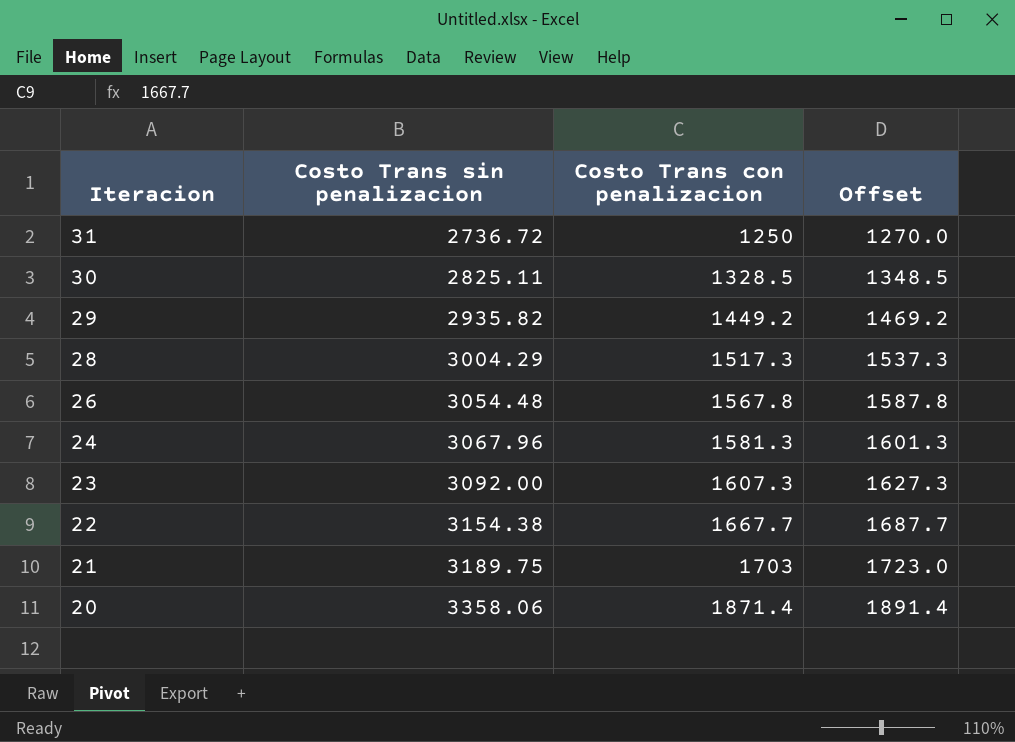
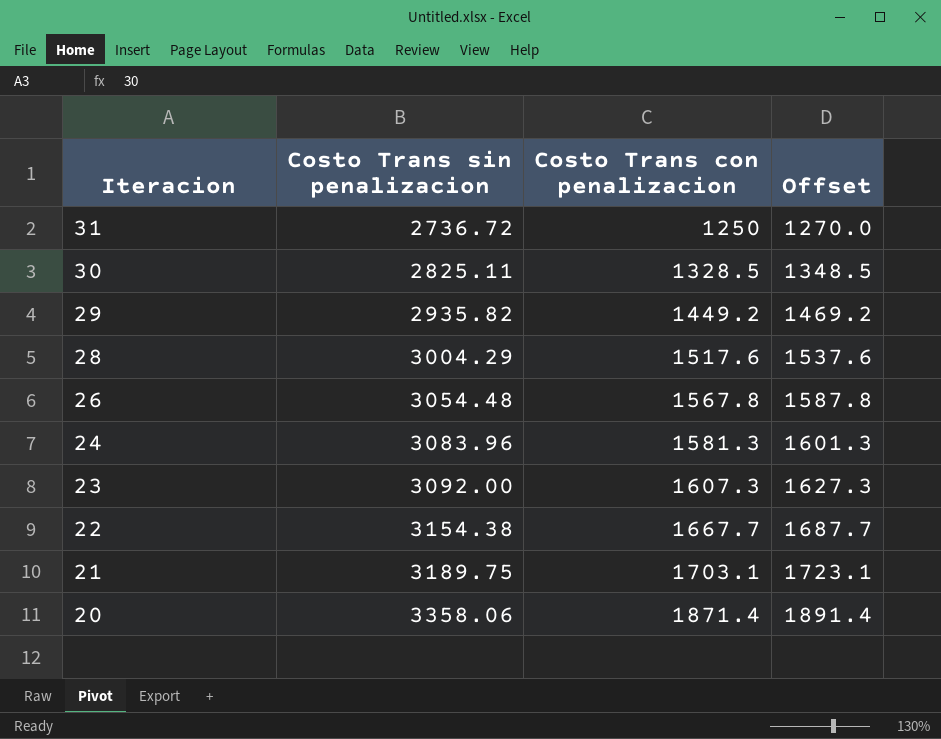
28 | Costo Trans con penalizacion: 1517.3 -> 1517.6
28 | Offset: 1537.3 -> 1537.6
24 | Costo Trans sin penalizacion: 3067.96 -> 3083.96
21 | Costo Trans con penalizacion: 1703 -> 1703.1
21 | Offset: 1723.0 -> 1723.1

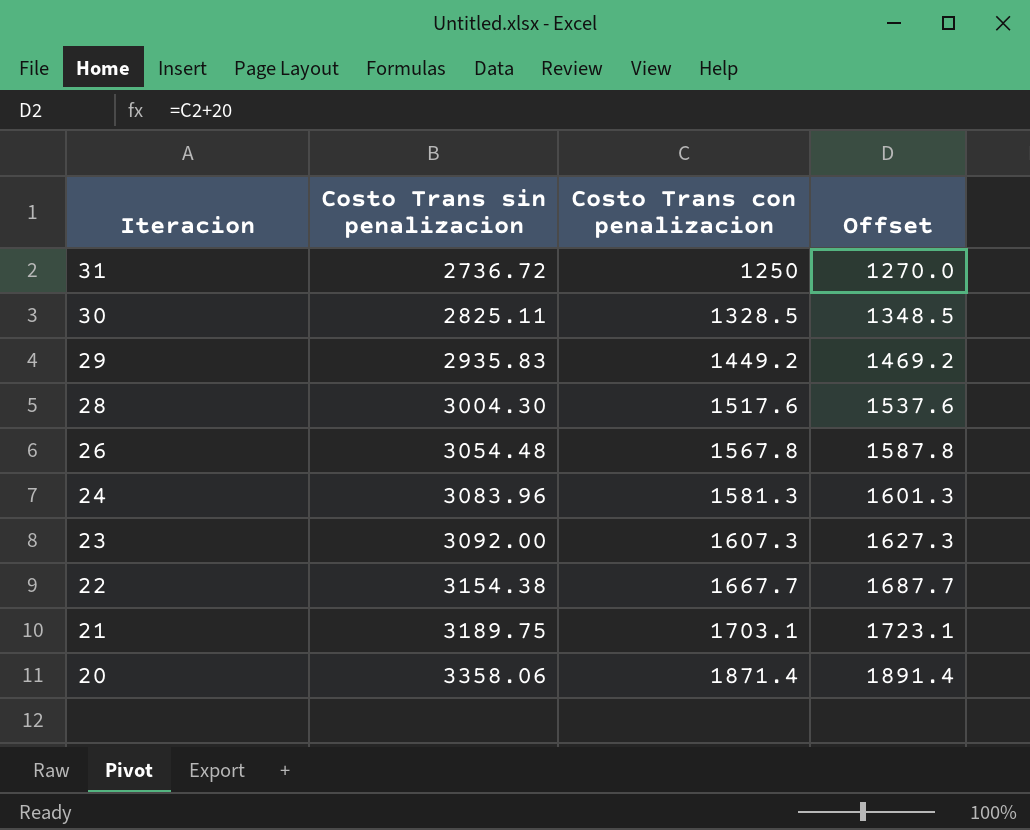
29 | Costo Trans sin penalizacion: 2935.82 -> 2935.83
28 | Costo Trans sin penalizacion: 3004.29 -> 3004.30

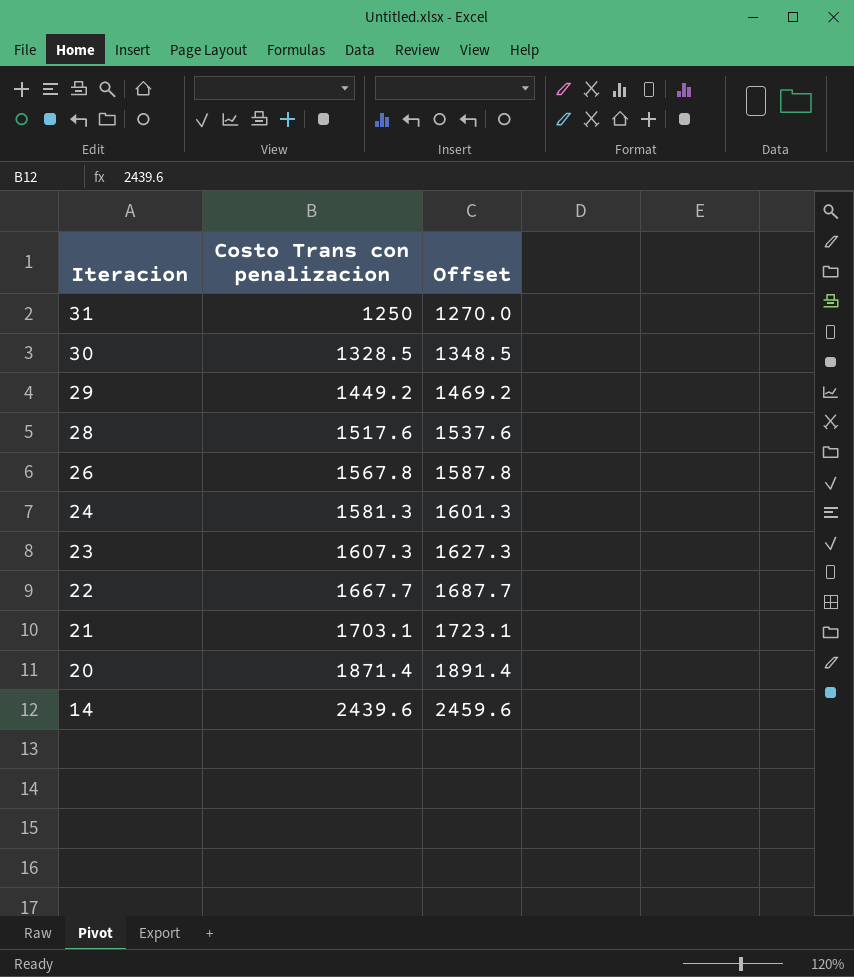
column Costo Trans sin penalizacion | position: 2 -> none
row 14: none -> 2439.6 | 2459.6

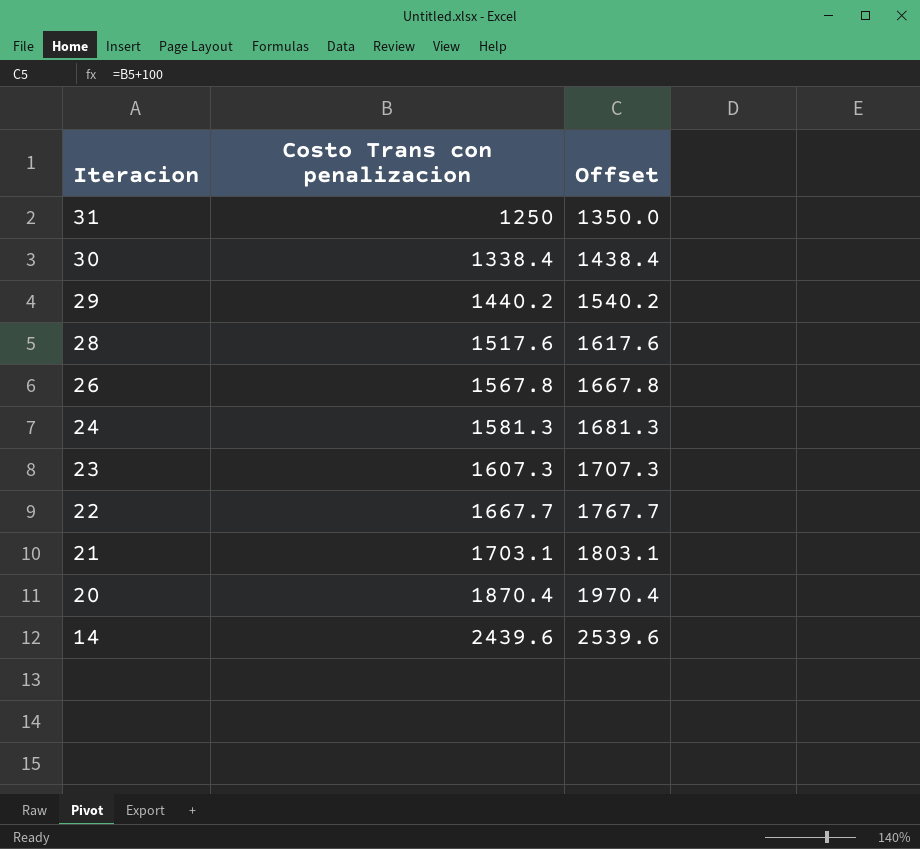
column Offset | formula: [Costo Trans con penalizacion] + 20 -> [Costo Trans con penalizacion] + 100
30 | Costo Trans con penalizacion: 1328.5 -> 1338.4
29 | Costo Trans con penalizacion: 1449.2 -> 1440.2
20 | Costo Trans con penalizacion: 1871.4 -> 1870.4

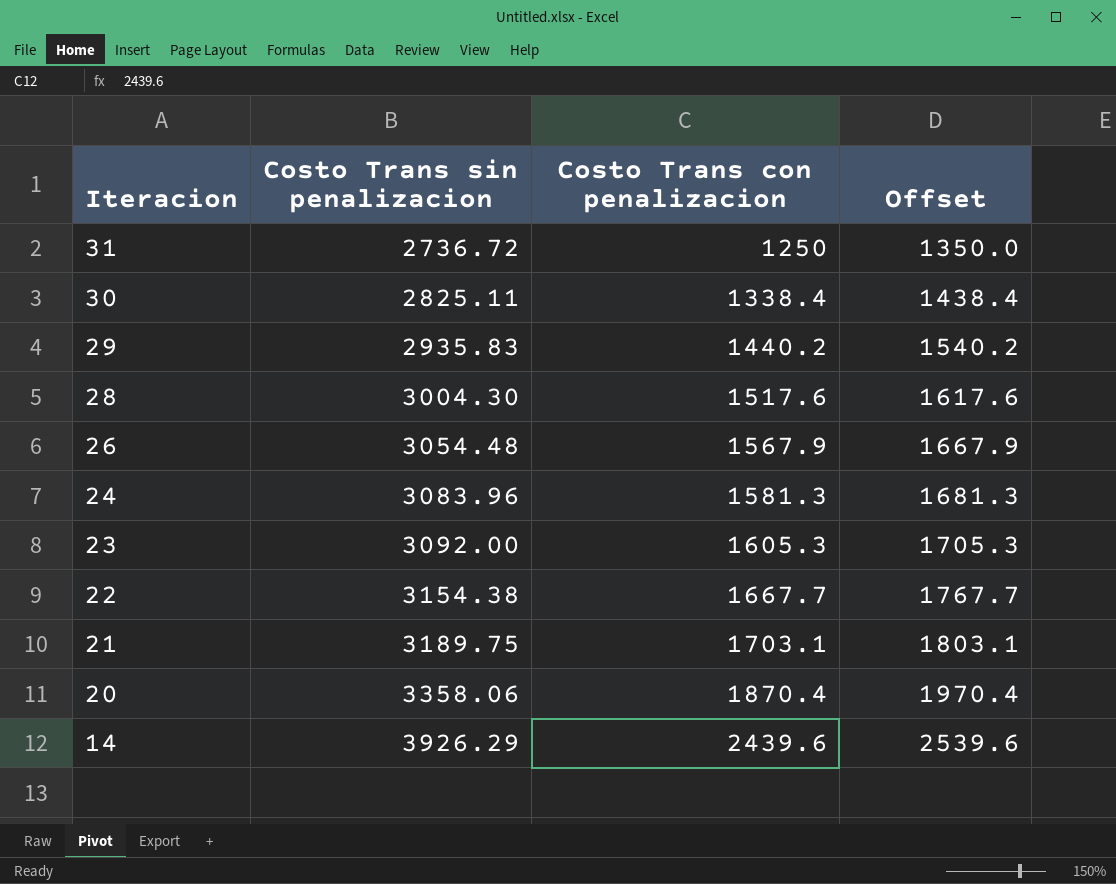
column Costo Trans sin penalizacion | position: none -> 2
26 | Costo Trans con penalizacion: 1567.8 -> 1567.9
26 | Offset: 1667.8 -> 1667.9
23 | Costo Trans con penalizacion: 1607.3 -> 1605.3
23 | Offset: 1707.3 -> 1705.3

